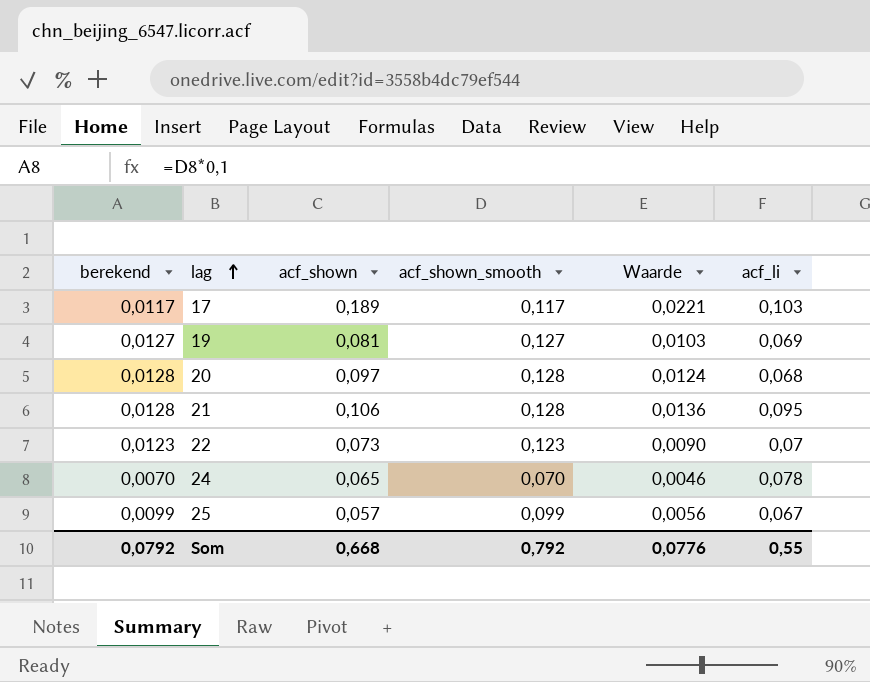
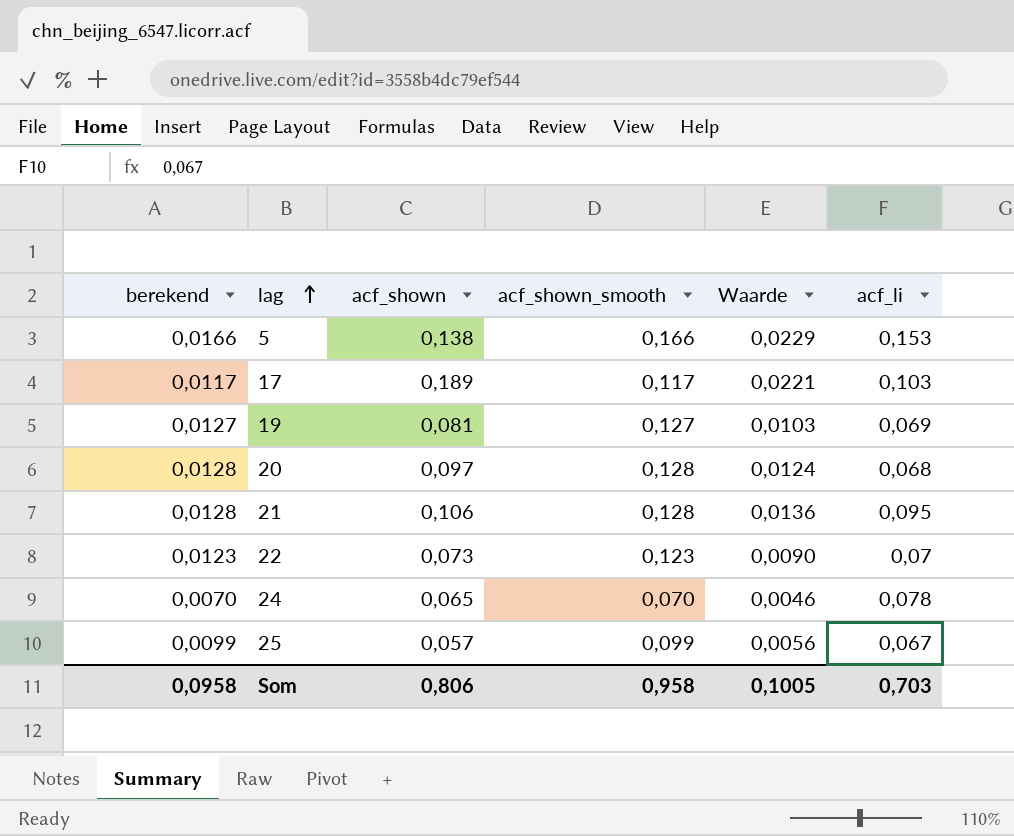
row 5: none -> 0,0166 | 0,138 | 0,166 | 0,0229 | 0,153
Som | berekend: 0,0792 -> 0,0958
Som | acf_shown: 0,668 -> 0,806
Som | acf_shown_smooth: 0,792 -> 0,958
Som | Waarde: 0,0776 -> 0,1005
Som | acf_li: 0,55 -> 0,703

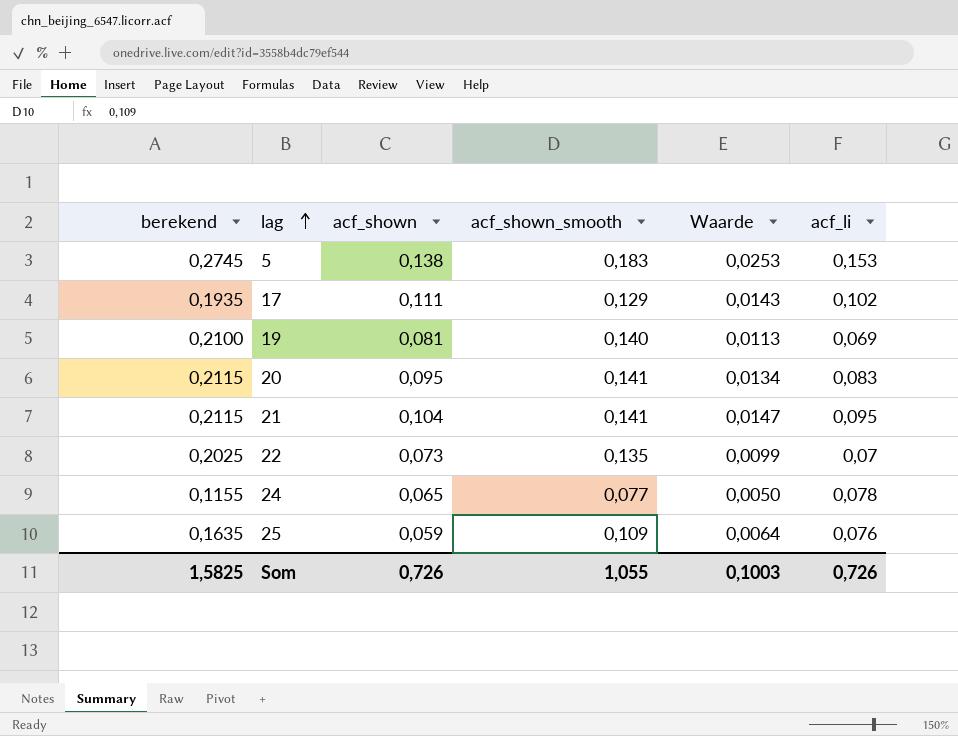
column berekend | formula: [acf_shown_smooth] * 0,1 -> [acf_shown_smooth] * 1,5
5 | acf_shown_smooth: 0,166 -> 0,183
5 | Waarde: 0,0229 -> 0,0253
17 | acf_shown: 0,189 -> 0,111
17 | acf_shown_smooth: 0,117 -> 0,129
17 | Waarde: 0,0221 -> 0,0143
17 | acf_li: 0,103 -> 0,102
19 | acf_shown_smooth: 0,127 -> 0,140
19 | Waarde: 0,0103 -> 0,0113
20 | acf_shown: 0,097 -> 0,095
20 | acf_shown_smooth: 0,128 -> 0,141
20 | Waarde: 0,0124 -> 0,0134
20 | acf_li: 0,068 -> 0,083
21 | acf_shown: 0,106 -> 0,104
21 | acf_shown_smooth: 0,128 -> 0,141
21 | Waarde: 0,0136 -> 0,0147
22 | acf_shown_smooth: 0,123 -> 0,135
22 | Waarde: 0,0090 -> 0,0099
24 | acf_shown_smooth: 0,070 -> 0,077
24 | Waarde: 0,0046 -> 0,0050
25 | acf_shown: 0,057 -> 0,059
25 | acf_shown_smooth: 0,099 -> 0,109
25 | Waarde: 0,0056 -> 0,0064
25 | acf_li: 0,067 -> 0,076
Som | berekend: 0,0958 -> 1,5825
Som | acf_shown: 0,806 -> 0,726
Som | acf_shown_smooth: 0,958 -> 1,055
Som | Waarde: 0,1005 -> 0,1003
Som | acf_li: 0,703 -> 0,726

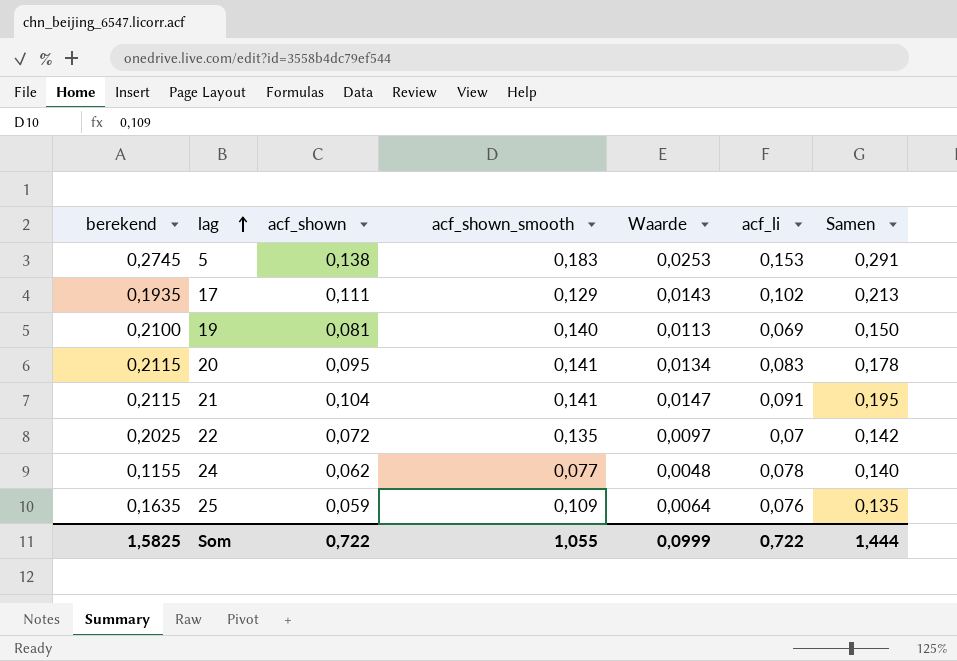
column Samen | formula: none -> [acf_shown] + [acf_li]
21 | acf_li: 0,095 -> 0,091
22 | acf_shown: 0,073 -> 0,072
22 | Waarde: 0,0099 -> 0,0097
24 | acf_shown: 0,065 -> 0,062
24 | Waarde: 0,0050 -> 0,0048
Som | acf_shown: 0,726 -> 0,722
Som | Waarde: 0,1003 -> 0,0999
Som | acf_li: 0,726 -> 0,722

